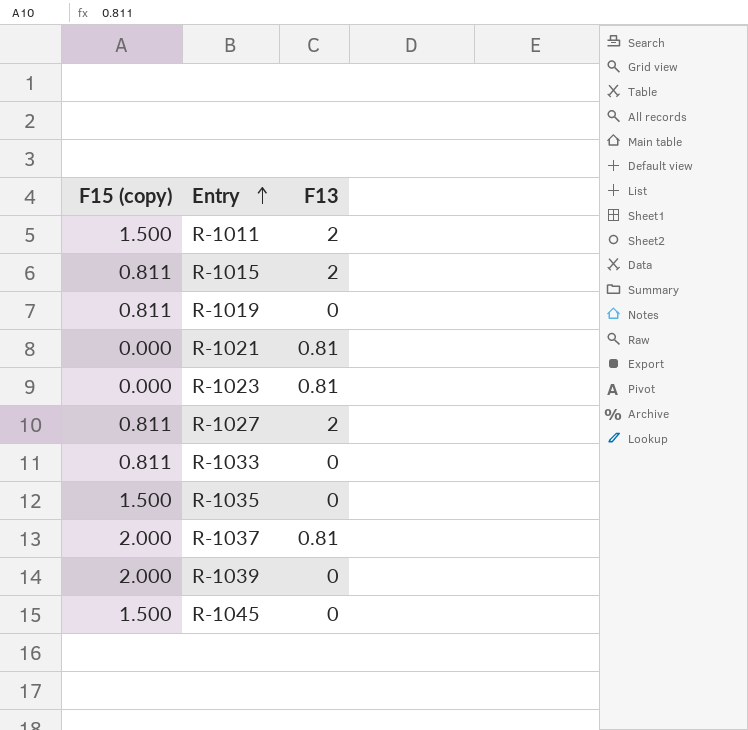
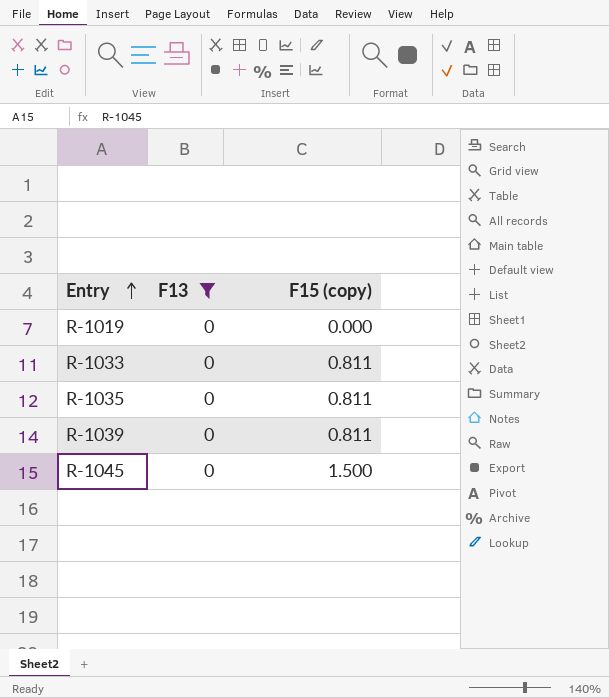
filter: none -> F13 = 0
column F15 (copy) | position: 1 -> 3
R-1019 | F15 (copy): 0.811 -> 0.000
R-1035 | F15 (copy): 1.500 -> 0.811
R-1039 | F15 (copy): 2.000 -> 0.811

